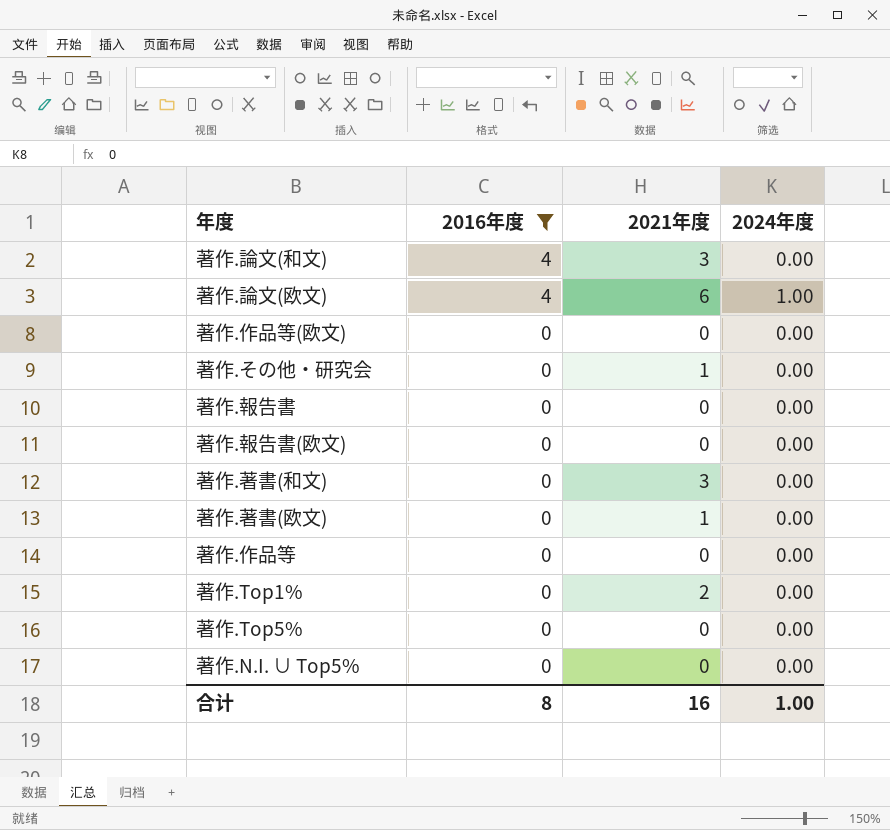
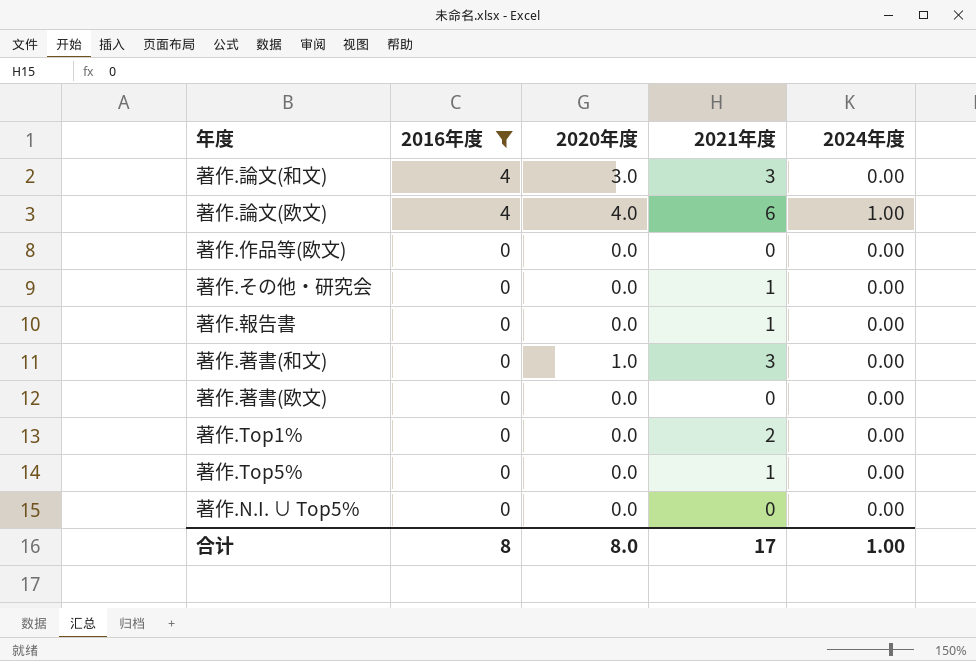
column 2020年度 | position: none -> 3
row 著作.報告書(欧文): 0 | 0 | 0.00 -> none
row 著作.作品等: 0 | 0 | 0.00 -> none
著作.報告書 | 2021年度: 0 -> 1
著作.著書(欧文) | 2021年度: 1 -> 0
著作.Top5% | 2021年度: 0 -> 1
合计 | 2021年度: 16 -> 17

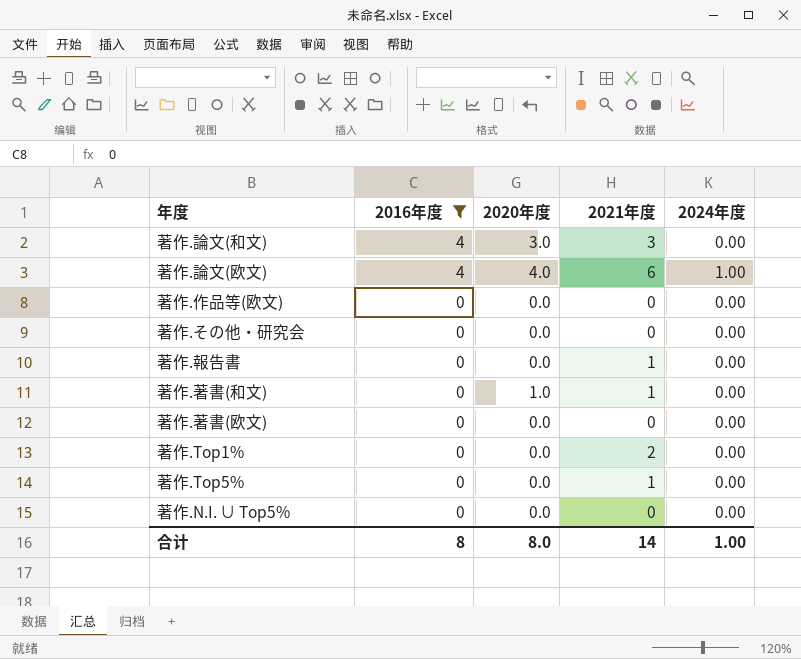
著作.その他・研究会 | 2021年度: 1 -> 0
著作.著書(和文) | 2021年度: 3 -> 1
合计 | 2021年度: 17 -> 14

